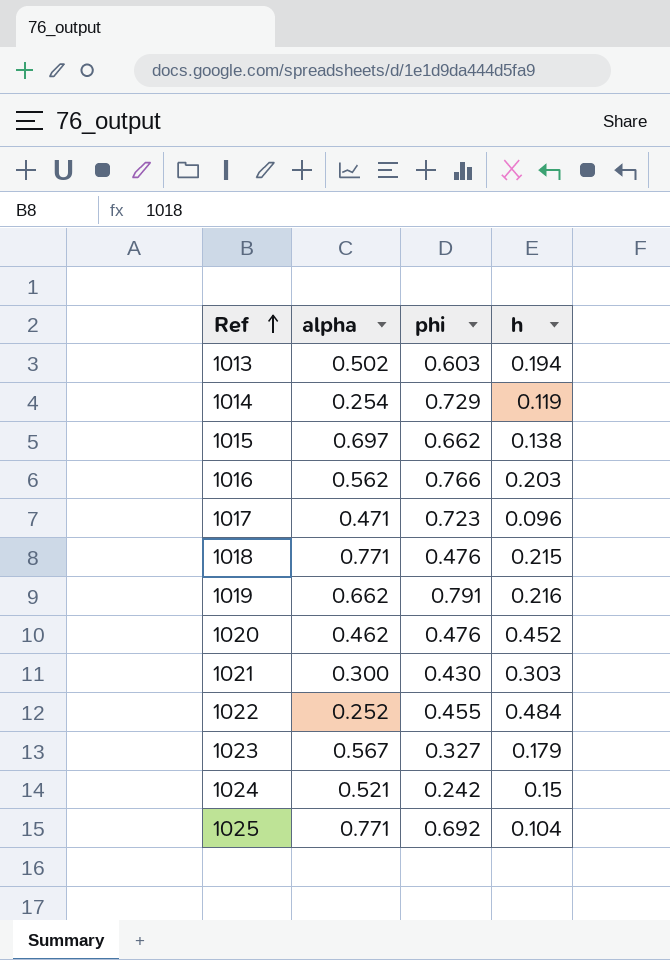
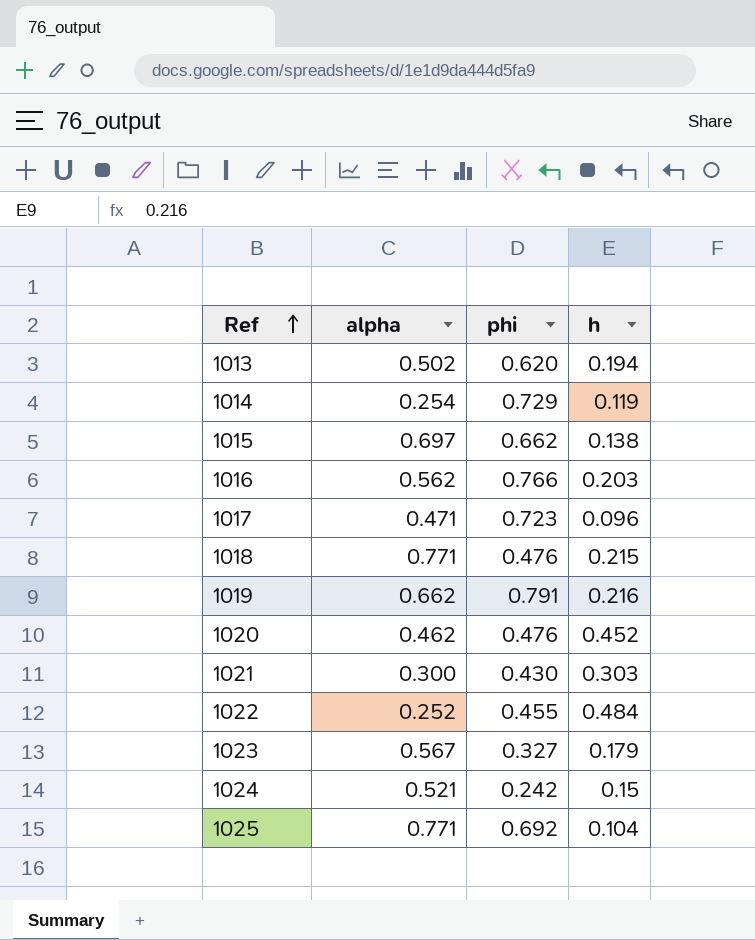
1013 | phi: 0.603 -> 0.620

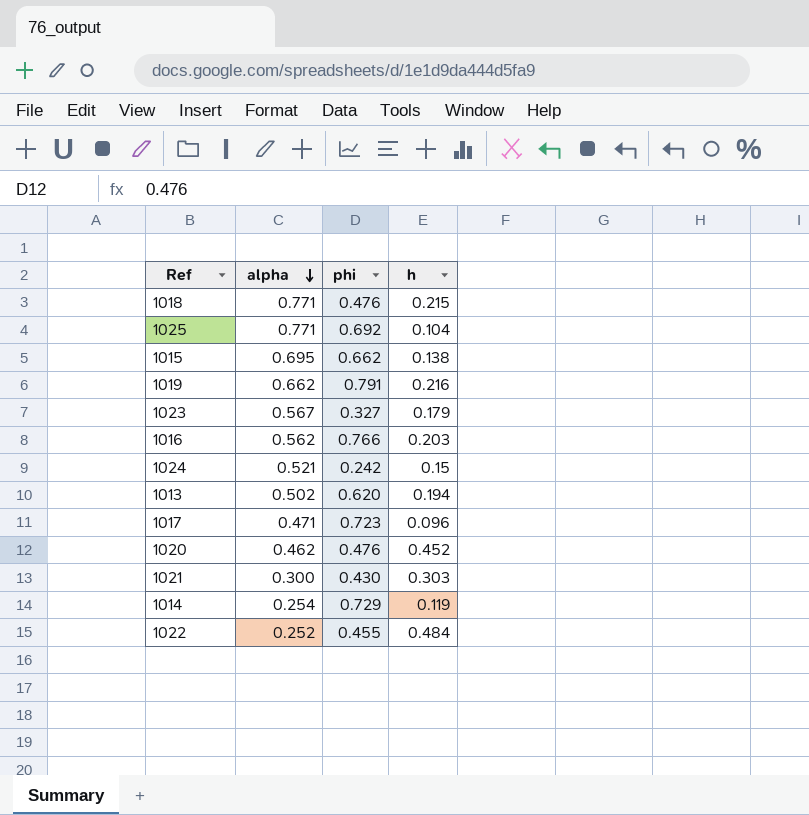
row order: Ref ascending -> alpha descending
1015 | alpha: 0.697 -> 0.695

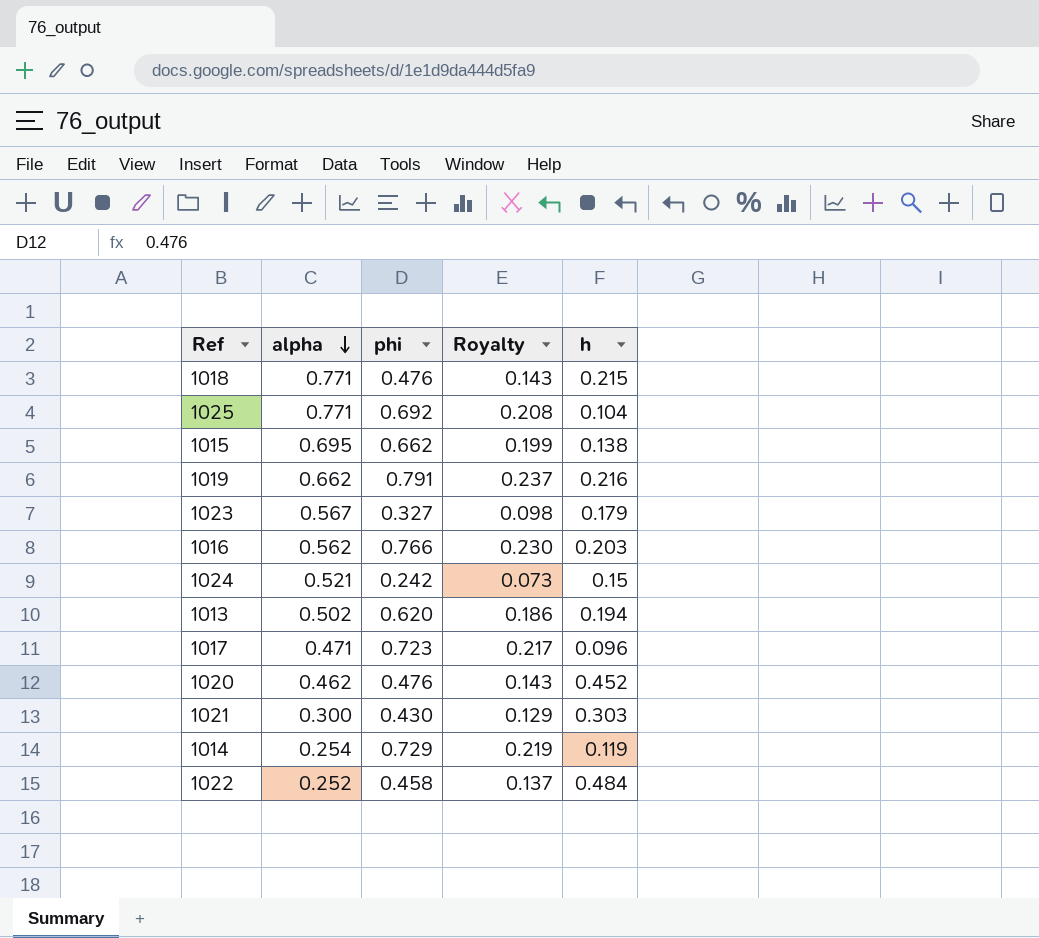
column Royalty | formula: none -> [phi] * 0.3
1022 | phi: 0.455 -> 0.458

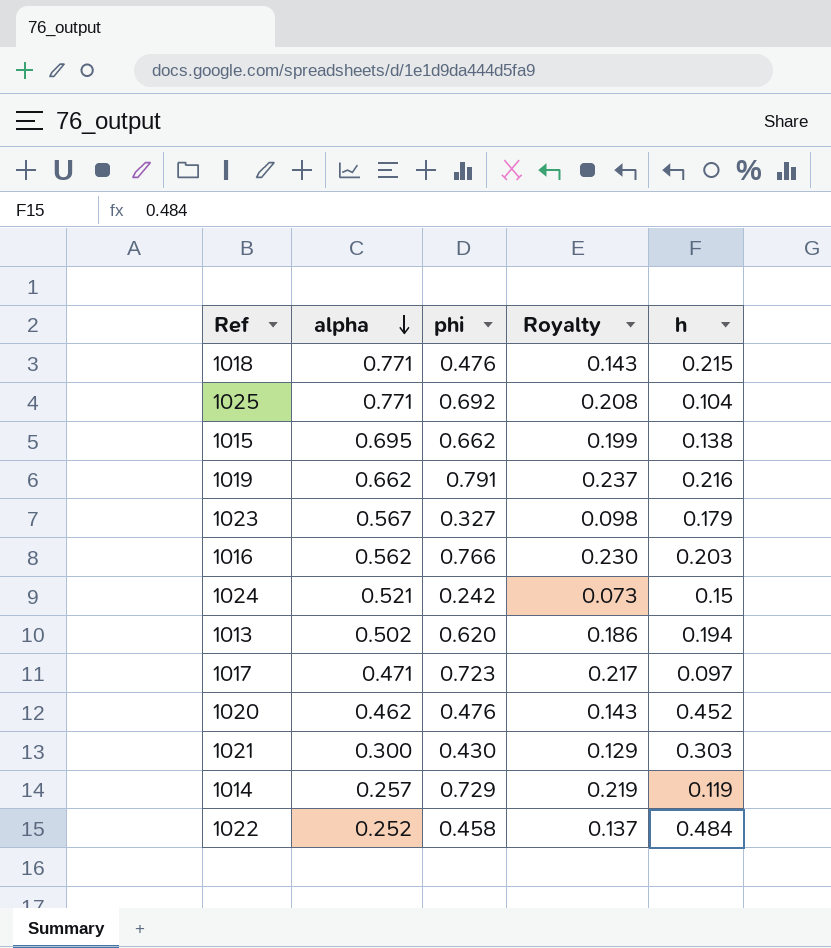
1017 | h: 0.096 -> 0.097
1014 | alpha: 0.254 -> 0.257

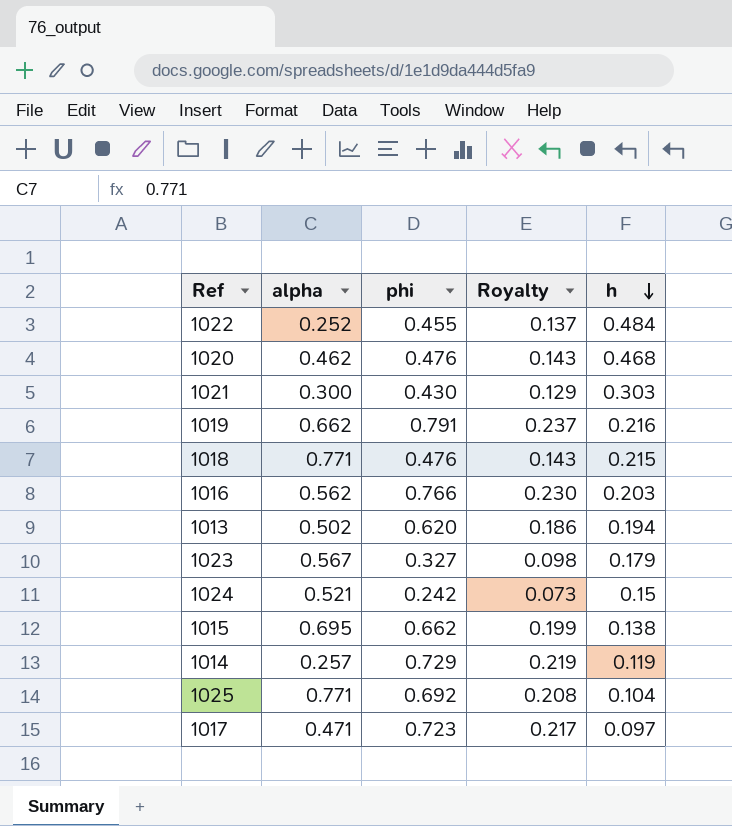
row order: alpha descending -> h descending
1022 | phi: 0.458 -> 0.455
1020 | h: 0.452 -> 0.468

